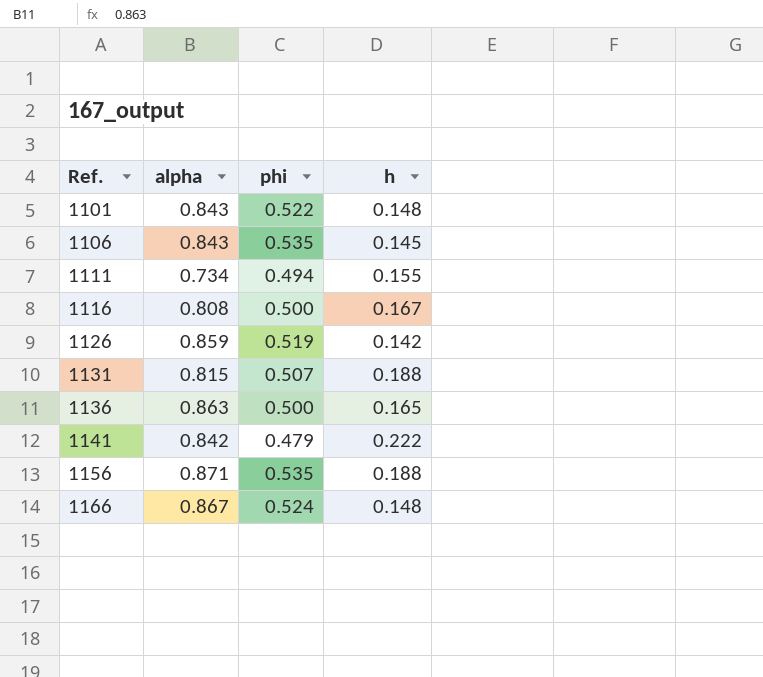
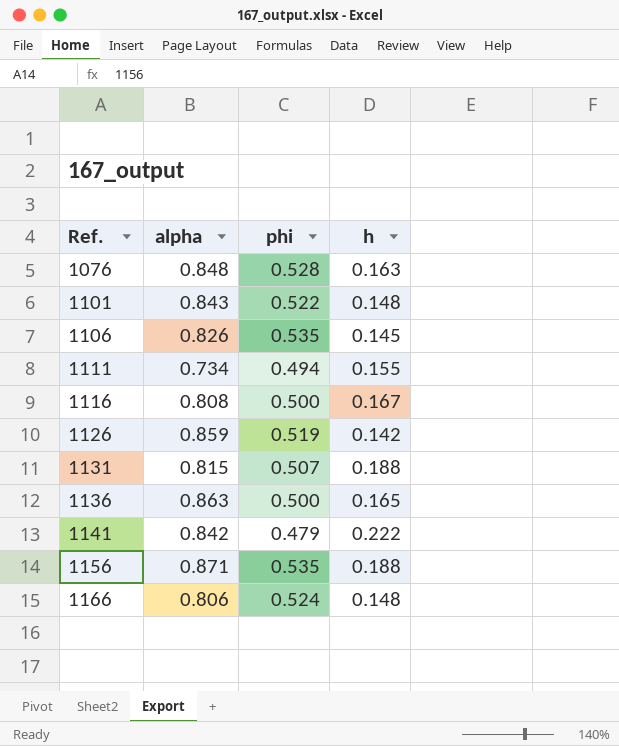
row 1076: none -> 0.848 | 0.528 | 0.163
1106 | alpha: 0.843 -> 0.826
1166 | alpha: 0.867 -> 0.806

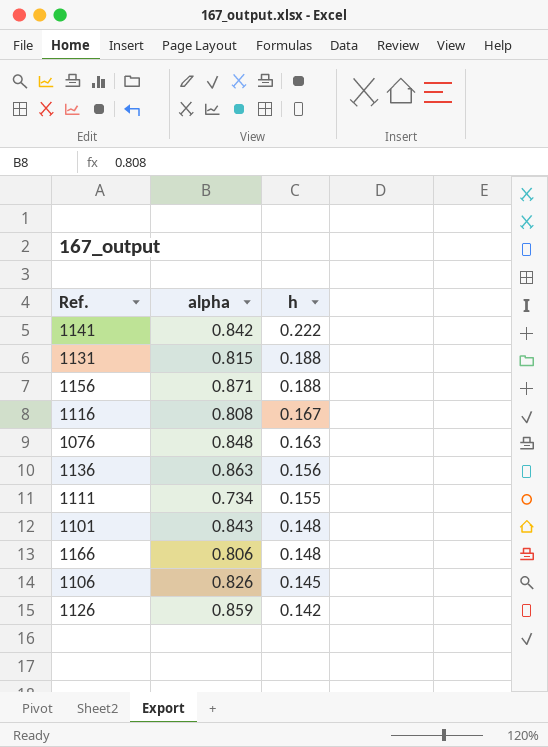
row order: Ref. ascending -> h descending
column phi | position: 3 -> none
1136 | h: 0.165 -> 0.156

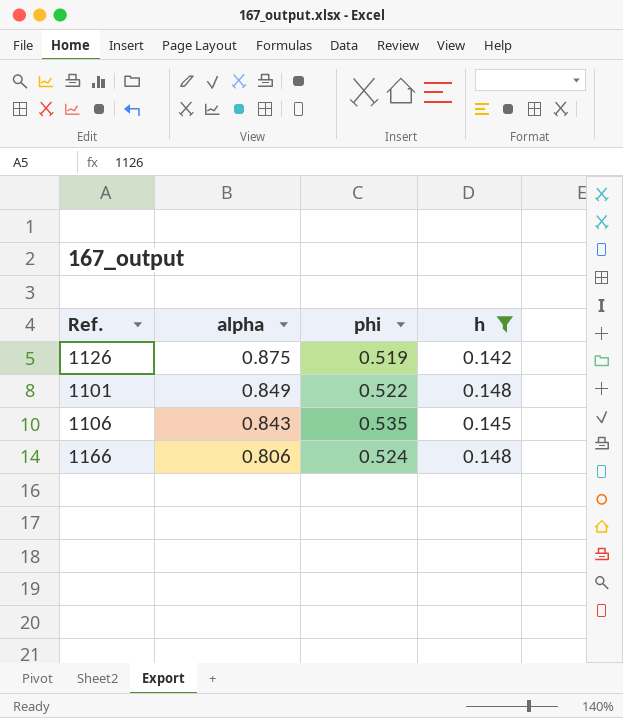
filter: none -> h <= 0.148
row order: h descending -> alpha descending
column phi | position: none -> 3
1126 | alpha: 0.859 -> 0.875
1101 | alpha: 0.843 -> 0.849
1106 | alpha: 0.826 -> 0.843

